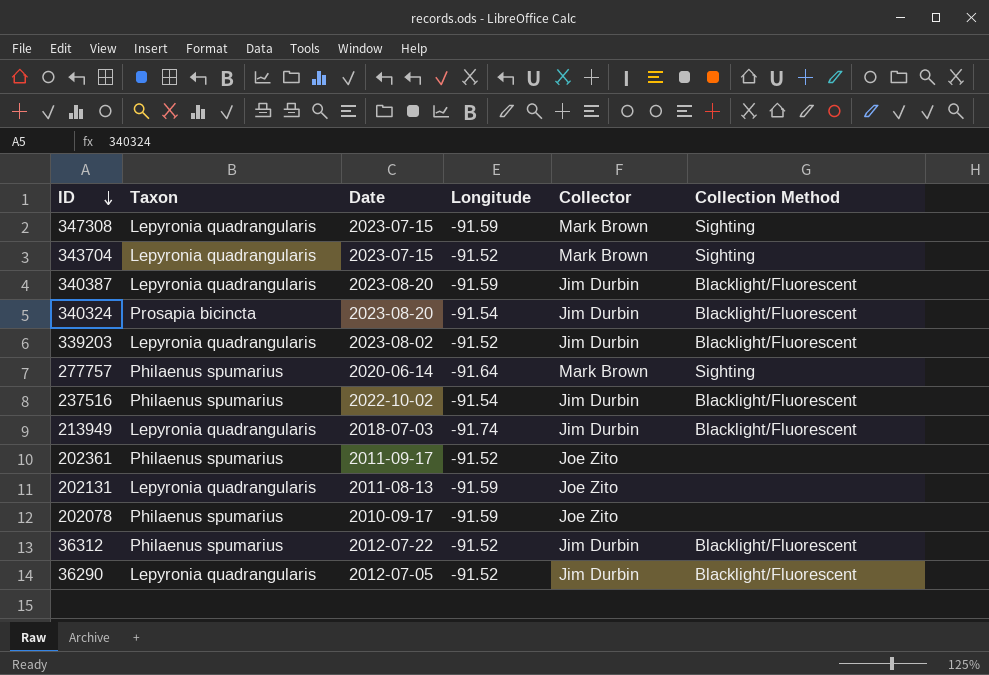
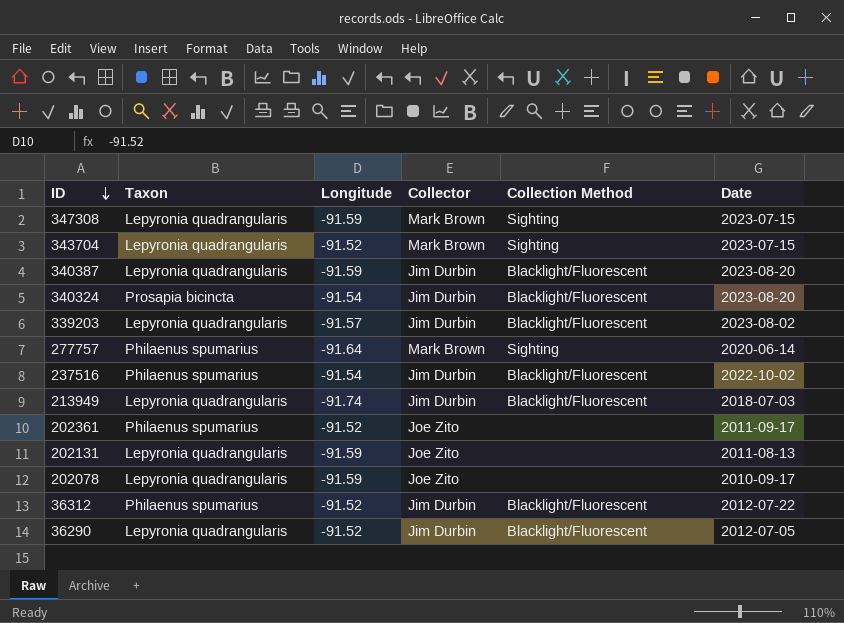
column Date | position: 3 -> 6
339203 | Longitude: -91.52 -> -91.57
202078 | Taxon: Philaenus spumarius -> Lepyronia quadrangularis

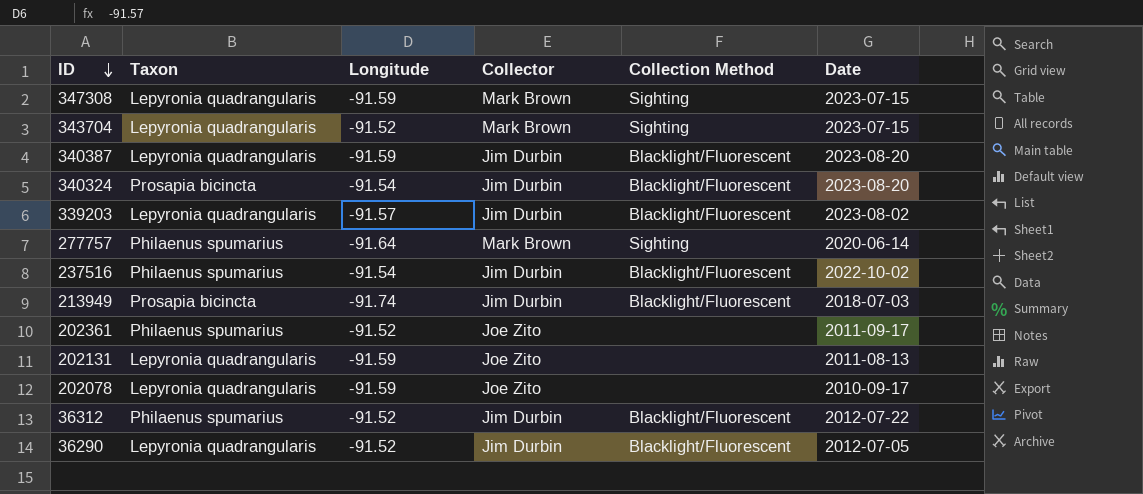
213949 | Taxon: Lepyronia quadrangularis -> Prosapia bicincta

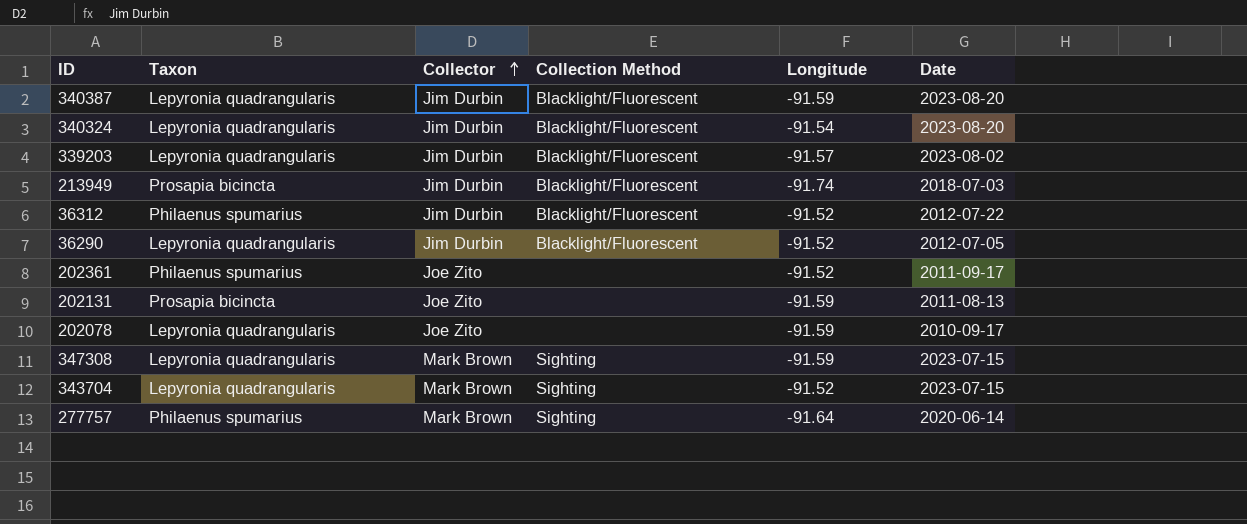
row order: ID descending -> Collector ascending
column Longitude | position: 3 -> 5
row 237516: Philaenus spumarius | -91.54 | Jim Durbin | Blacklight/Fluorescent | 2022-10-02 -> none
340324 | Taxon: Prosapia bicincta -> Lepyronia quadrangularis
202131 | Taxon: Lepyronia quadrangularis -> Prosapia bicincta

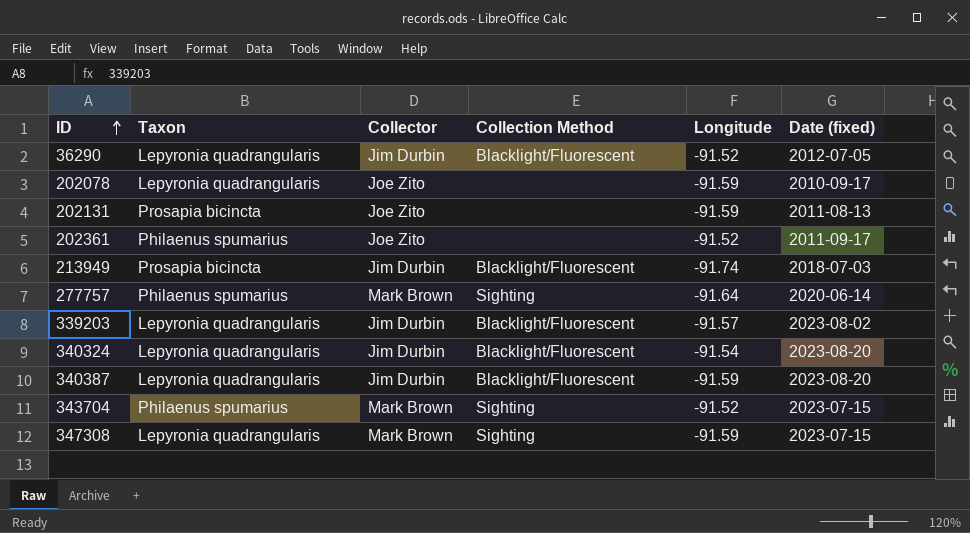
row order: Collector ascending -> ID ascending
column name: Date -> Date (fixed)
row 36312: Philaenus spumarius | Jim Durbin | Blacklight/Fluorescent | -91.52 | 2012-07-22 -> none
343704 | Taxon: Lepyronia quadrangularis -> Philaenus spumarius

